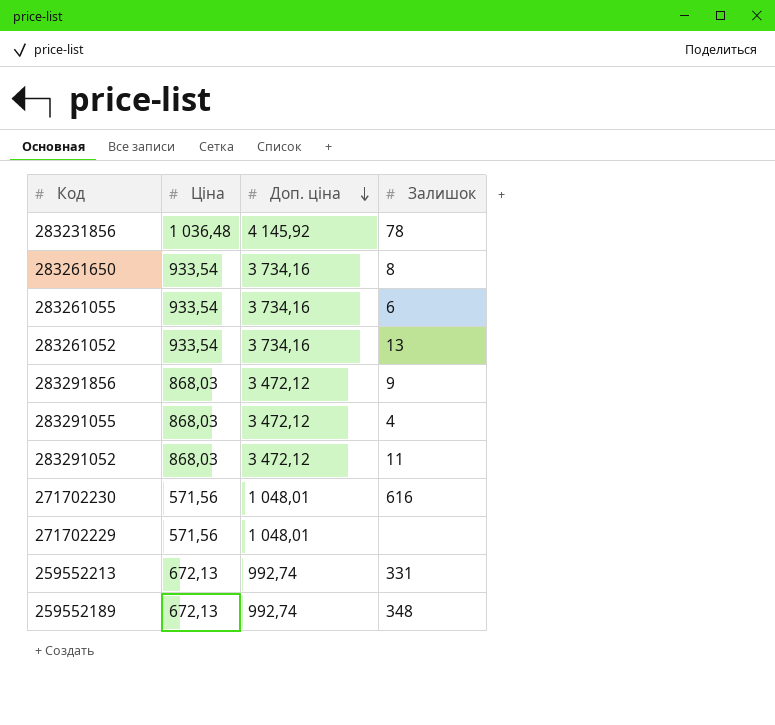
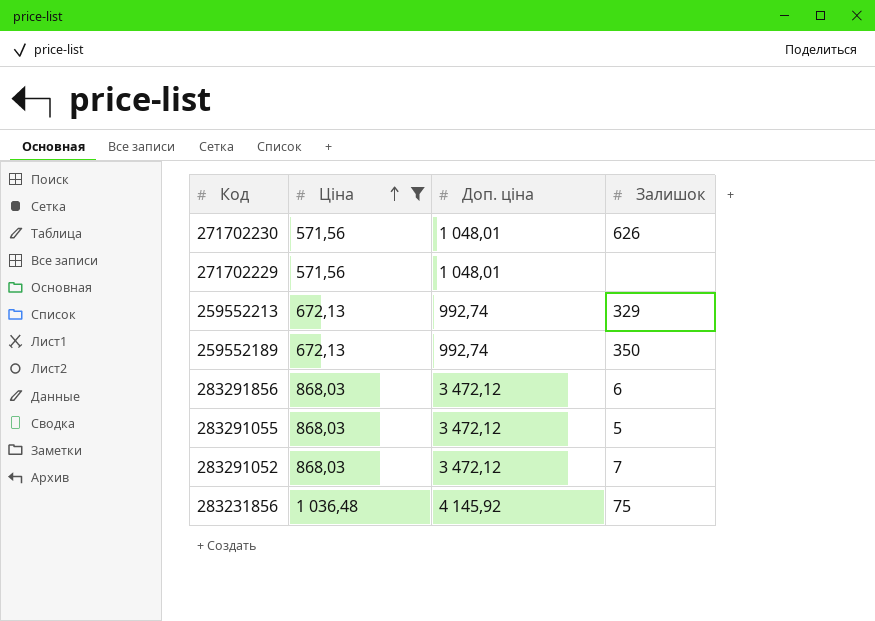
filter: none -> Ціна != 933,54
row order: Доп. ціна descending -> Ціна ascending
271702230 | Залишок: 616 -> 626
259552213 | Залишок: 331 -> 329
259552189 | Залишок: 348 -> 350
283291856 | Залишок: 9 -> 6
283291055 | Залишок: 4 -> 5
283291052 | Залишок: 11 -> 7
283231856 | Залишок: 78 -> 75

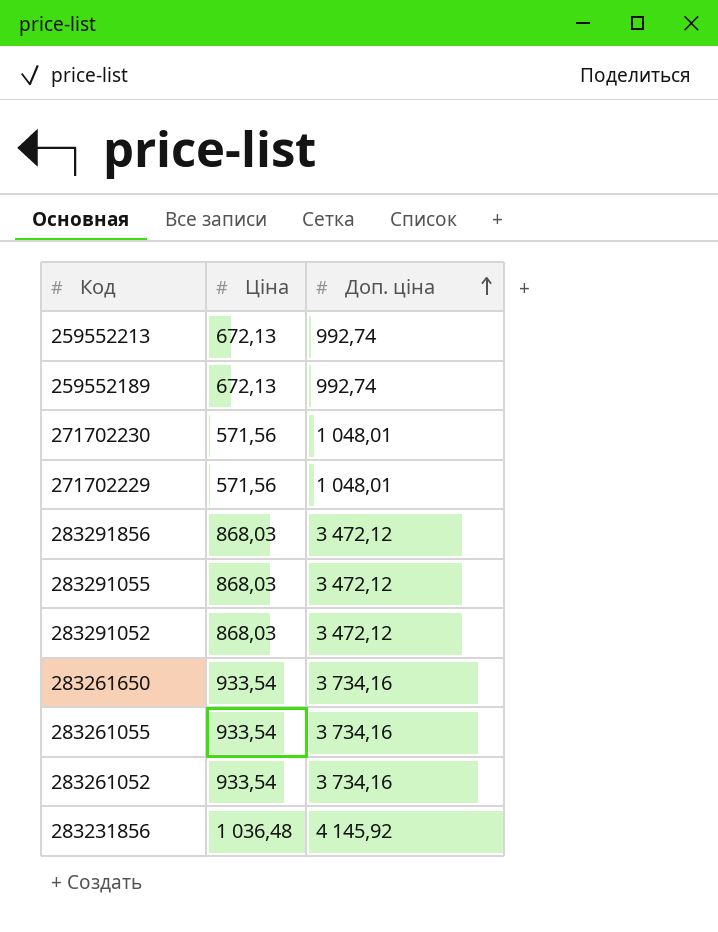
filter: Ціна != 933,54 -> none
row order: Ціна ascending -> Доп. ціна ascending
column Залишок | position: 4 -> none

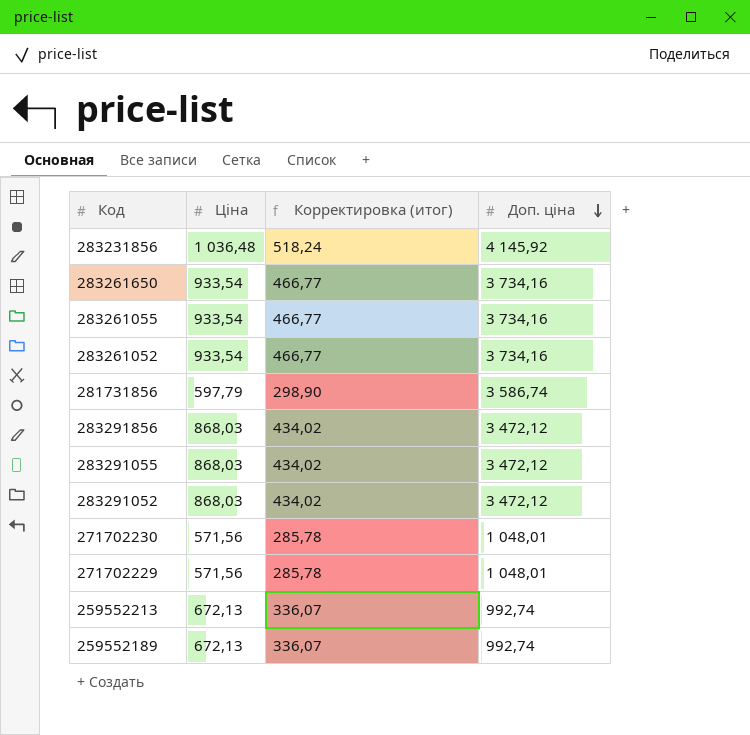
row order: Доп. ціна ascending -> Доп. ціна descending
column Корректировка (итог) | formula: none -> [Ціна] * 0,5
row 281731856: none -> 597,79 | 298,90 | 3 586,74

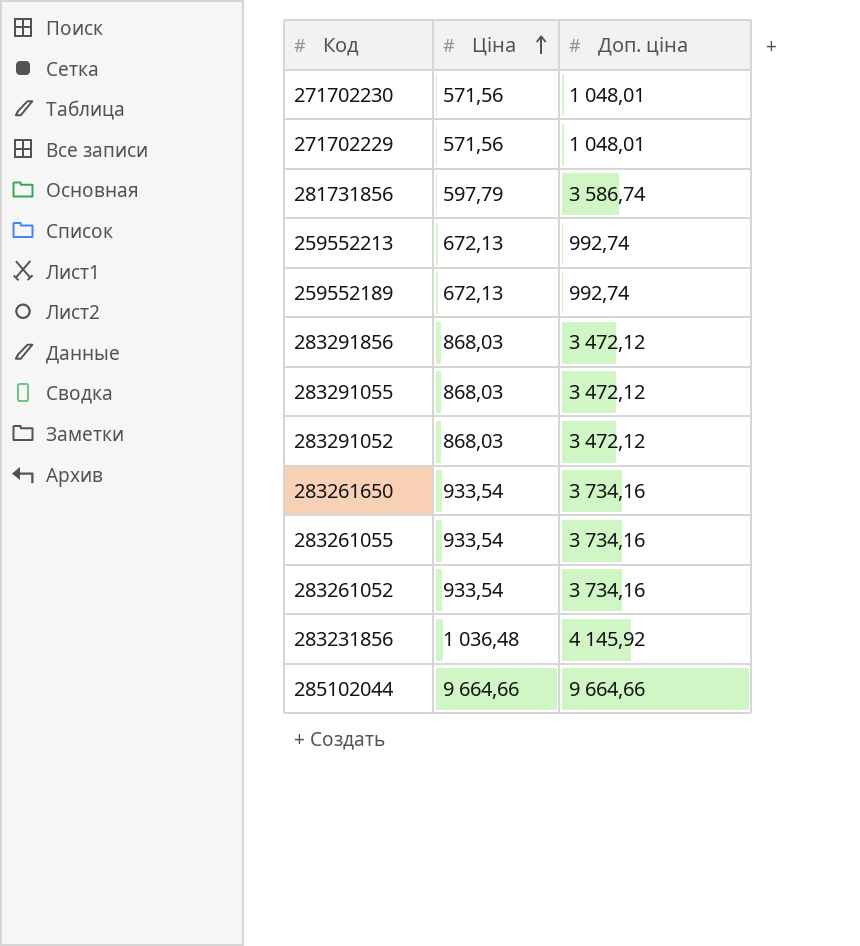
row order: Доп. ціна descending -> Ціна ascending
column Корректировка (итог) | formula: [Ціна] * 0,5 -> none
row 285102044: none -> 9 664,66 | 9 664,66

